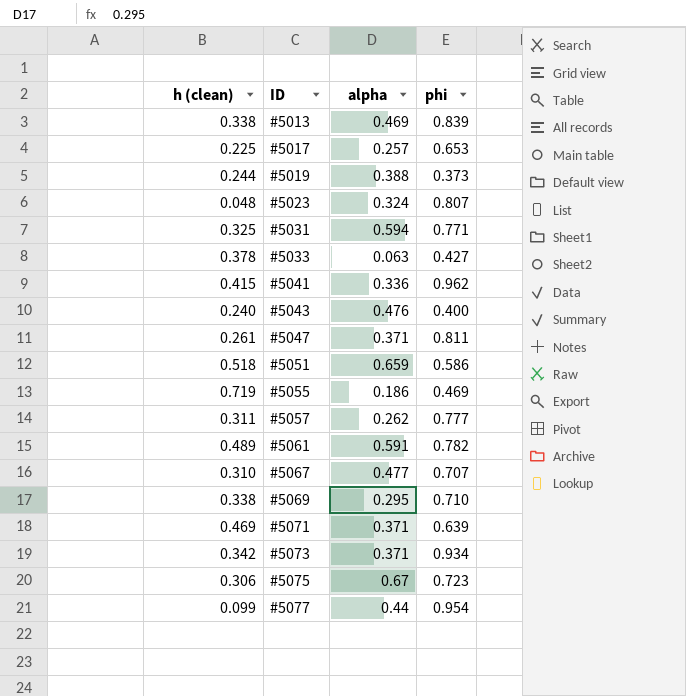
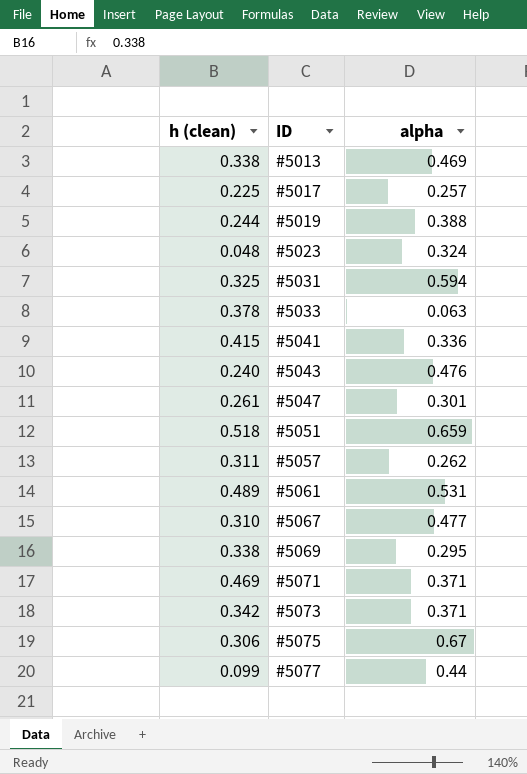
column phi | position: 4 -> none
row #5055: 0.719 | 0.186 | 0.469 -> none
#5047 | alpha: 0.371 -> 0.301
#5061 | alpha: 0.591 -> 0.531

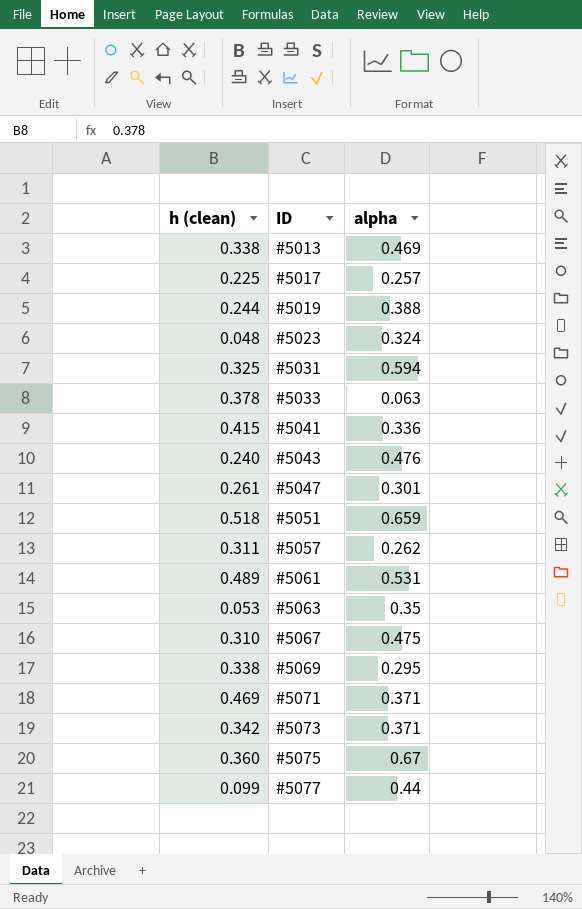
row #5063: none -> 0.053 | 0.35
#5067 | alpha: 0.477 -> 0.475
#5075 | h (clean): 0.306 -> 0.360

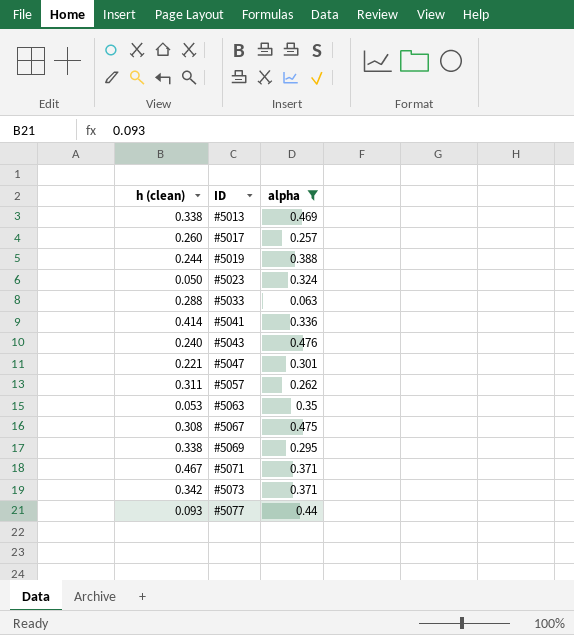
filter: none -> alpha <= 0.476
#5017 | h (clean): 0.225 -> 0.260
#5023 | h (clean): 0.048 -> 0.050
#5033 | h (clean): 0.378 -> 0.288
#5041 | h (clean): 0.415 -> 0.414
#5047 | h (clean): 0.261 -> 0.221
#5067 | h (clean): 0.310 -> 0.308
#5071 | h (clean): 0.469 -> 0.467
#5077 | h (clean): 0.099 -> 0.093

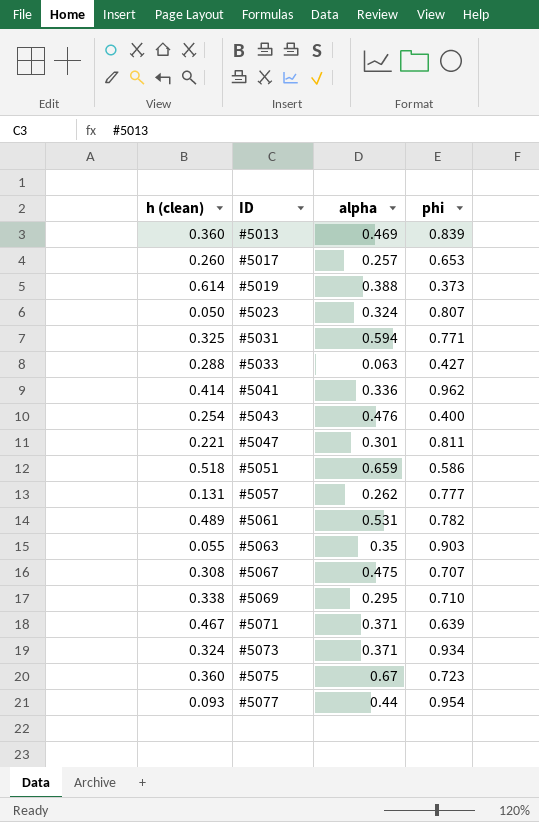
filter: alpha <= 0.476 -> none
column phi | position: none -> 4
#5013 | h (clean): 0.338 -> 0.360
#5019 | h (clean): 0.244 -> 0.614
#5043 | h (clean): 0.240 -> 0.254
#5057 | h (clean): 0.311 -> 0.131
#5063 | h (clean): 0.053 -> 0.055
#5073 | h (clean): 0.342 -> 0.324

